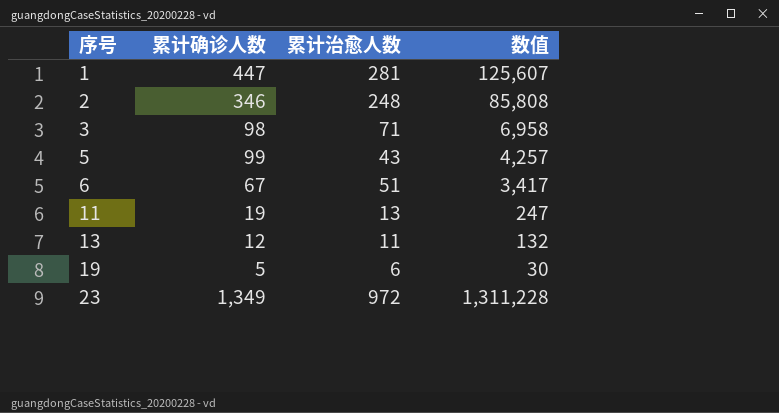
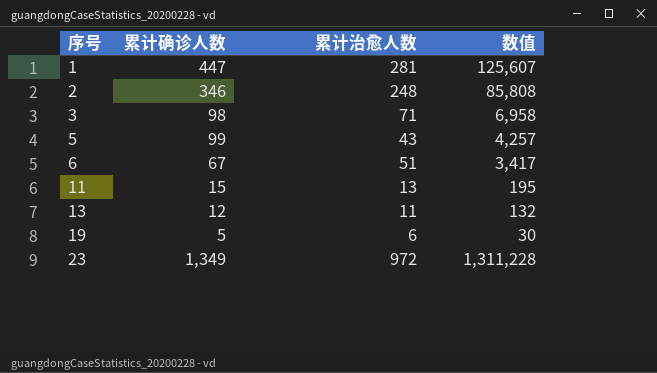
11 | 累计确诊人数: 19 -> 15
11 | 数值: 247 -> 195

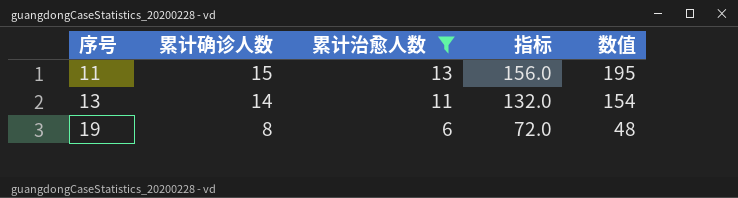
filter: none -> 累计治愈人数 <= 13
column 指标 | formula: none -> [累计治愈人数] * 12
13 | 累计确诊人数: 12 -> 14
13 | 数值: 132 -> 154
19 | 累计确诊人数: 5 -> 8
19 | 数值: 30 -> 48

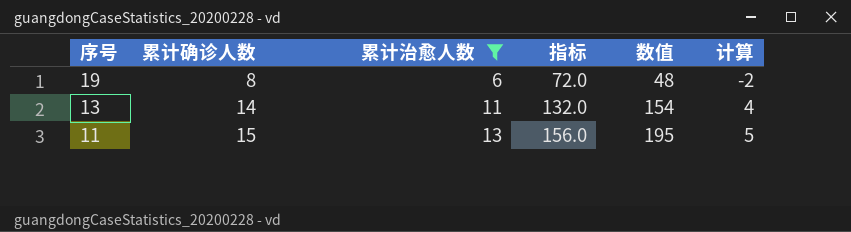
row order: 序号 ascending -> 序号 descending
column 计算 | formula: none -> [累计确诊人数] - 10

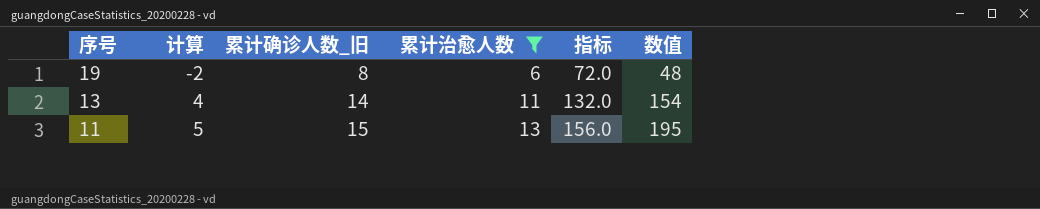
column 计算 | position: 6 -> 2
column name: 累计确诊人数 -> 累计确诊人数_旧

